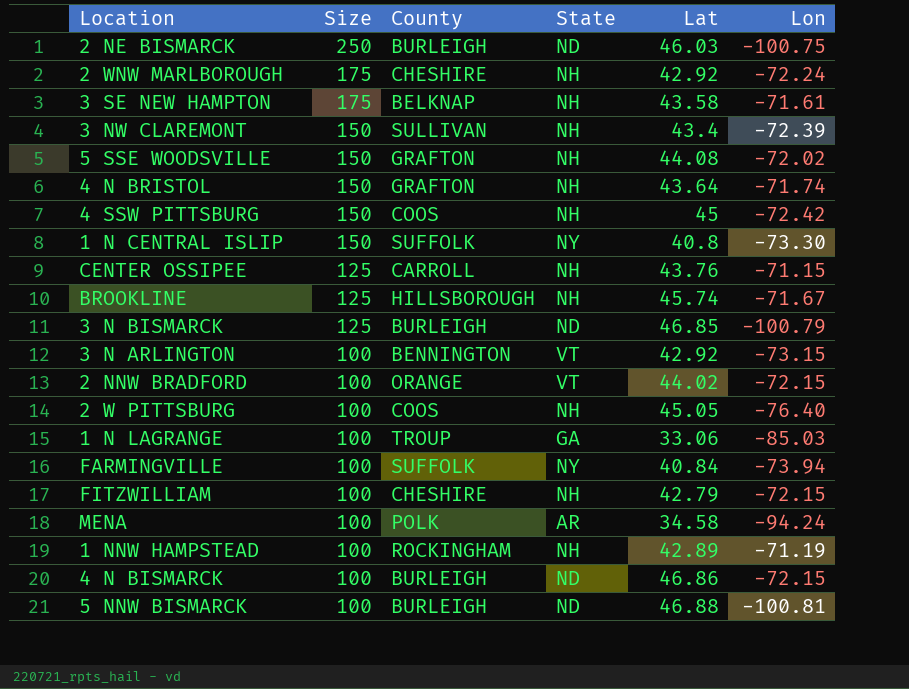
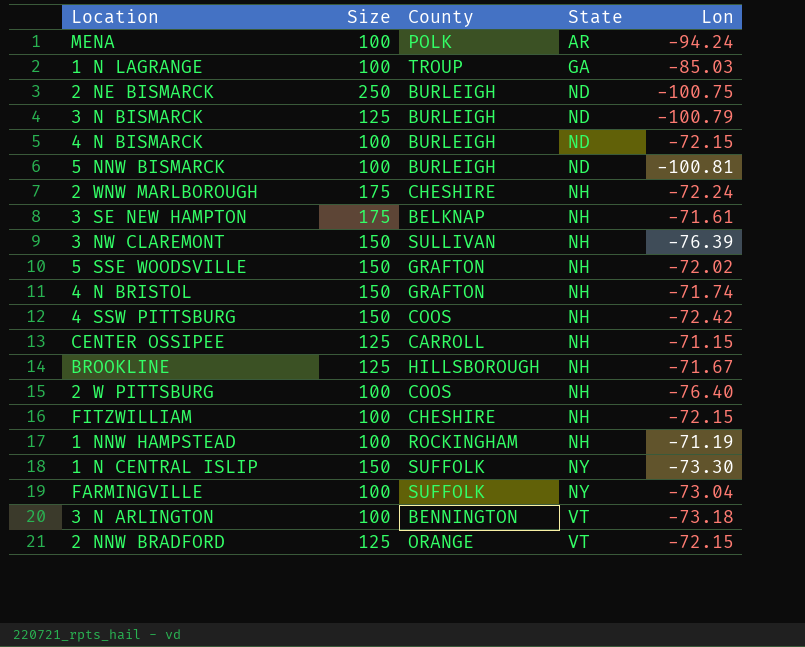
row order: Size descending -> State ascending
column Lat | position: 5 -> none
3 NW CLAREMONT | Lon: -72.39 -> -76.39
FARMINGVILLE | Lon: -73.94 -> -73.04
3 N ARLINGTON | Lon: -73.15 -> -73.18
2 NNW BRADFORD | Size: 100 -> 125

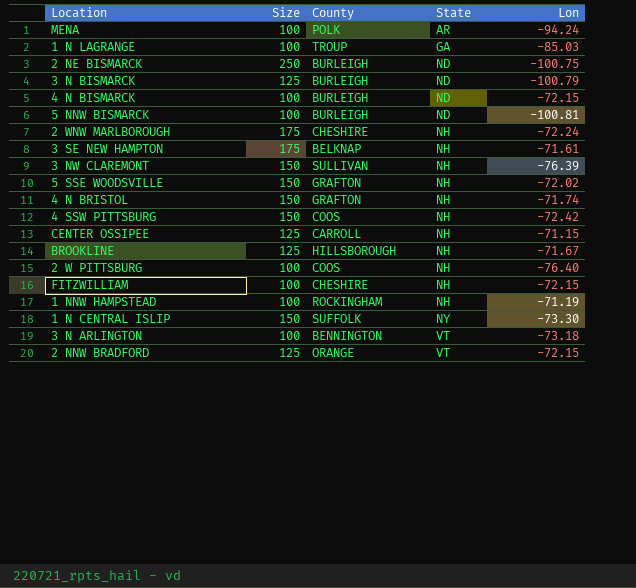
row FARMINGVILLE: 100 | SUFFOLK | NY | -73.04 -> none

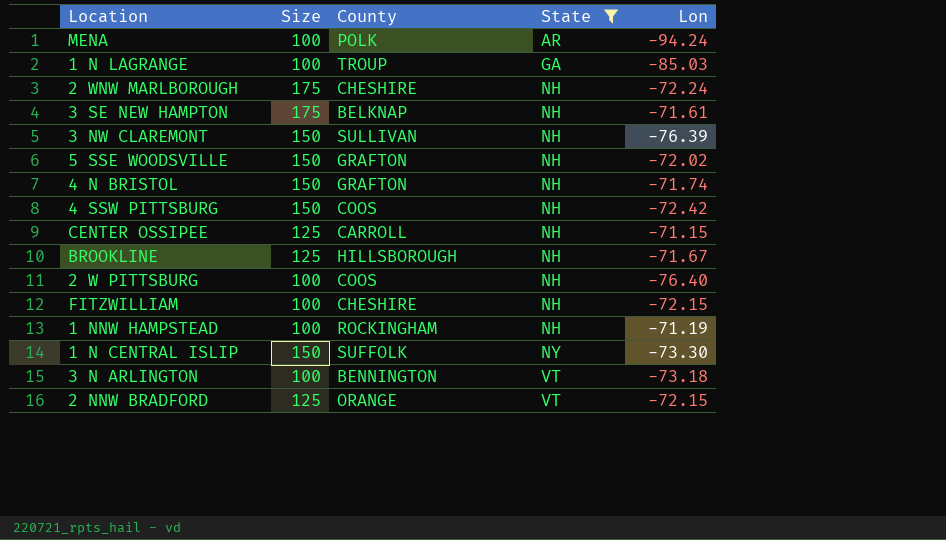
filter: none -> State != ND

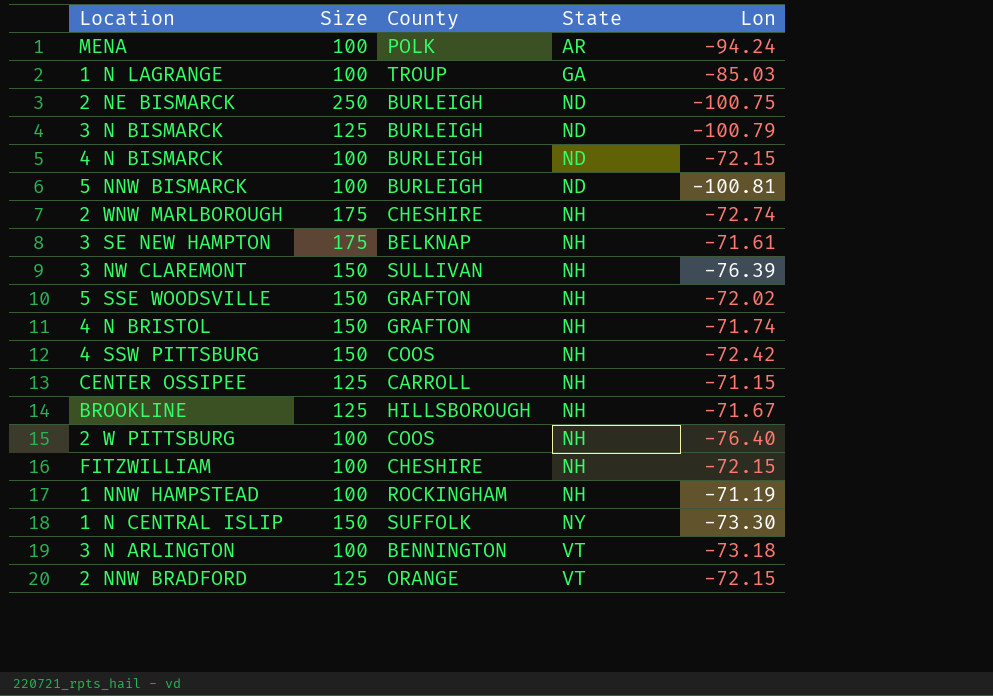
filter: State != ND -> none
2 WNW MARLBOROUGH | Lon: -72.24 -> -72.74

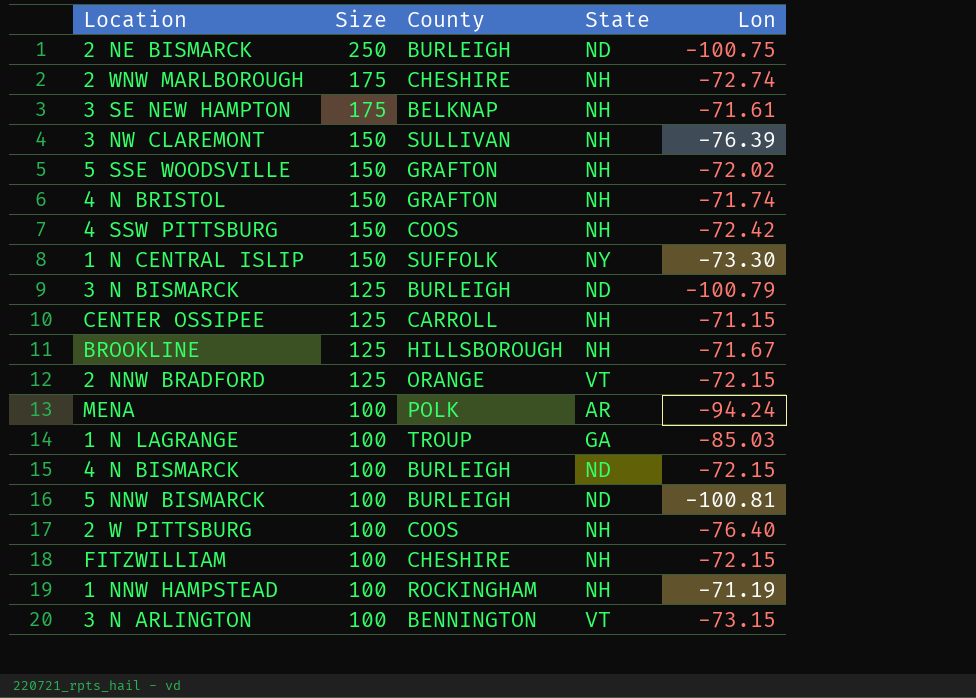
row order: State ascending -> Size descending
3 N ARLINGTON | Lon: -73.18 -> -73.15

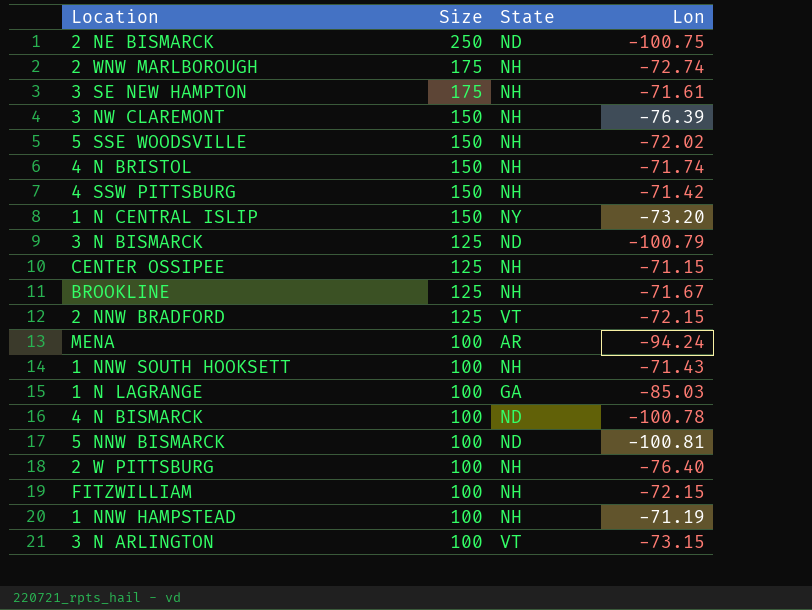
column County | position: 3 -> none
4 SSW PITTSBURG | Lon: -72.42 -> -71.42
1 N CENTRAL ISLIP | Lon: -73.30 -> -73.20
row 1 NNW SOUTH HOOKSETT: none -> 100 | NH | -71.43
4 N BISMARCK | Lon: -72.15 -> -100.78

